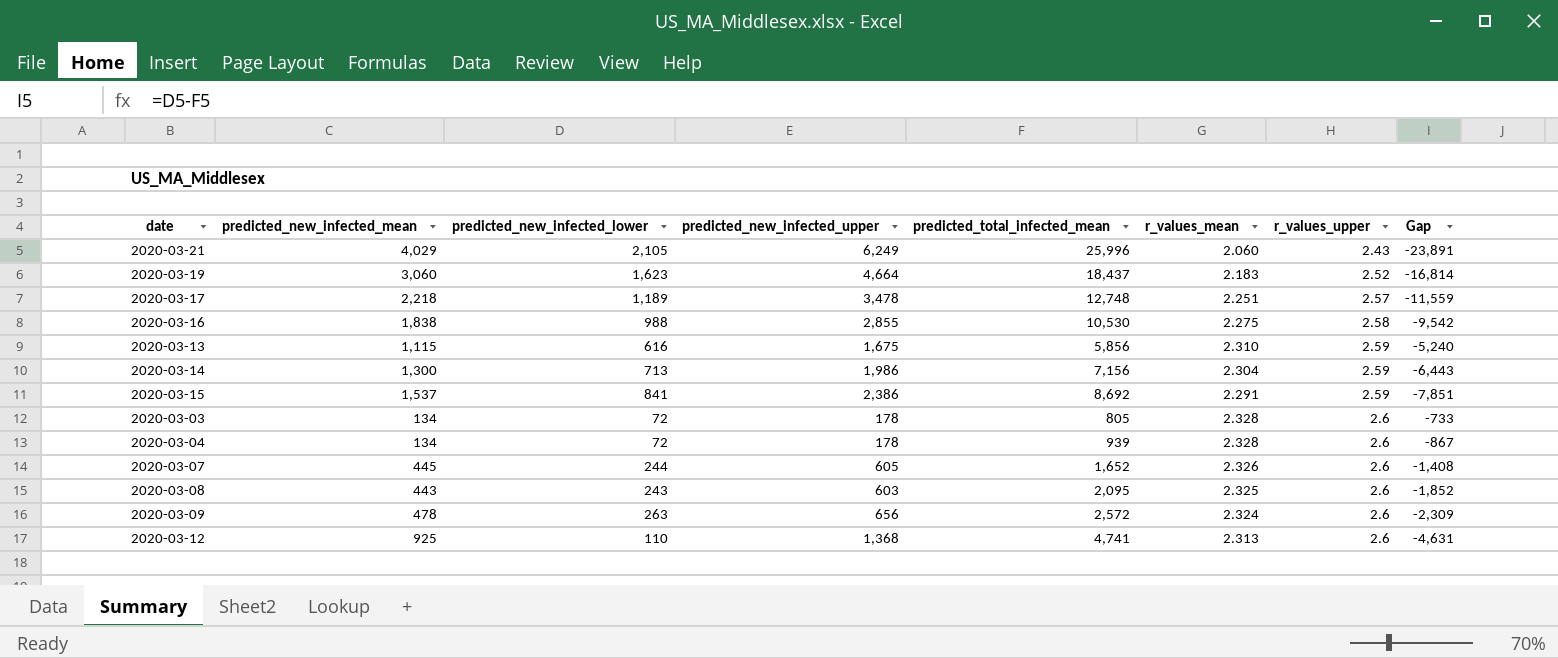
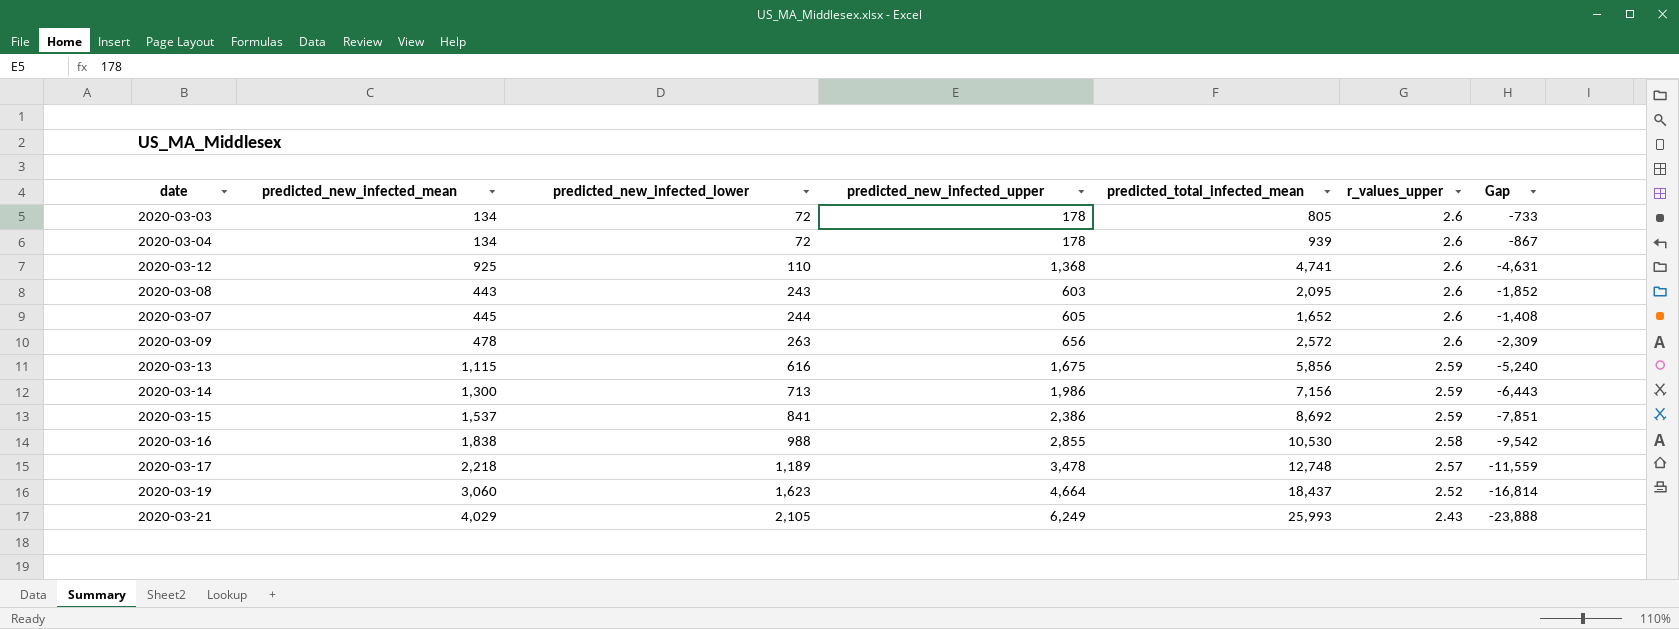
row order: r_values_upper ascending -> predicted_new_infected_lower ascending
column r_values_mean | position: 6 -> none
2020-03-21 | predicted_total_infected_mean: 25,996 -> 25,993
2020-03-21 | Gap: -23,891 -> -23,888

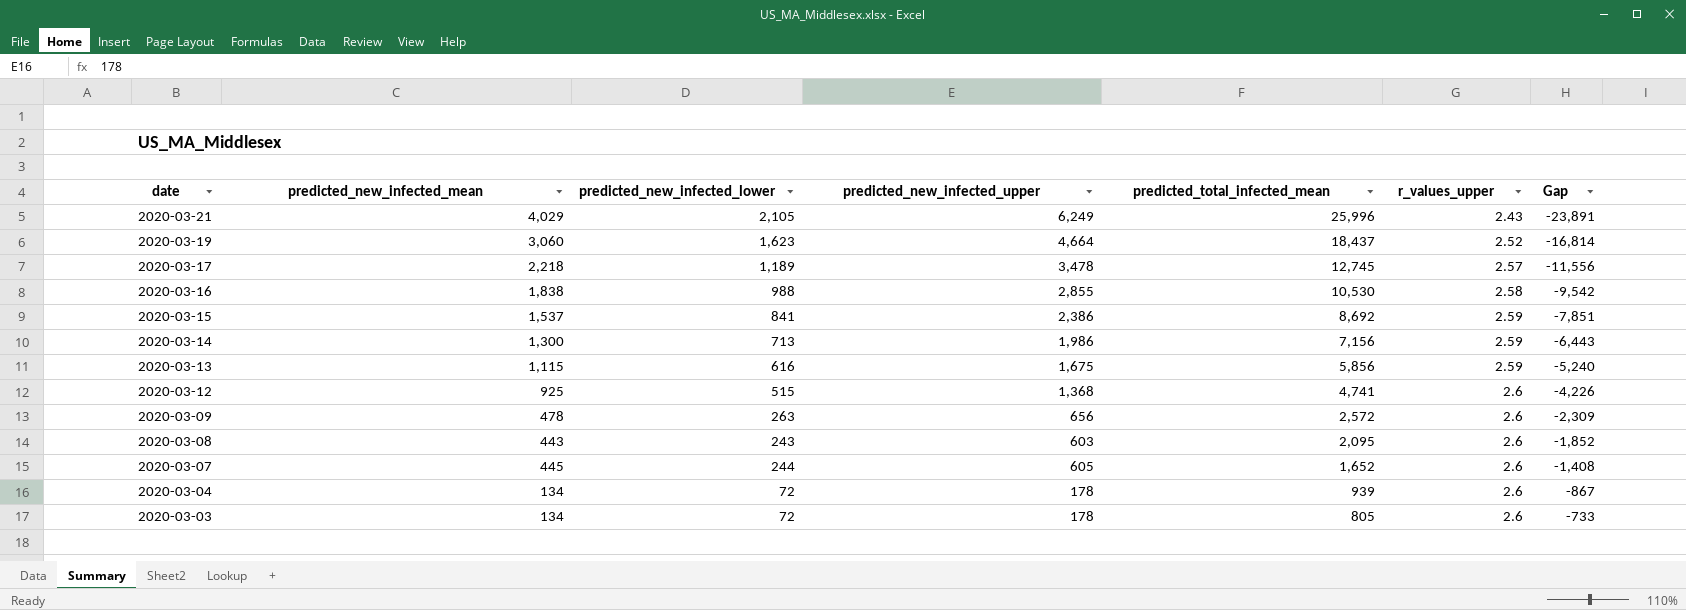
row order: predicted_new_infected_lower ascending -> date descending
2020-03-21 | predicted_total_infected_mean: 25,993 -> 25,996
2020-03-21 | Gap: -23,888 -> -23,891
2020-03-17 | predicted_total_infected_mean: 12,748 -> 12,745
2020-03-17 | Gap: -11,559 -> -11,556
2020-03-12 | predicted_new_infected_lower: 110 -> 515
2020-03-12 | Gap: -4,631 -> -4,226

